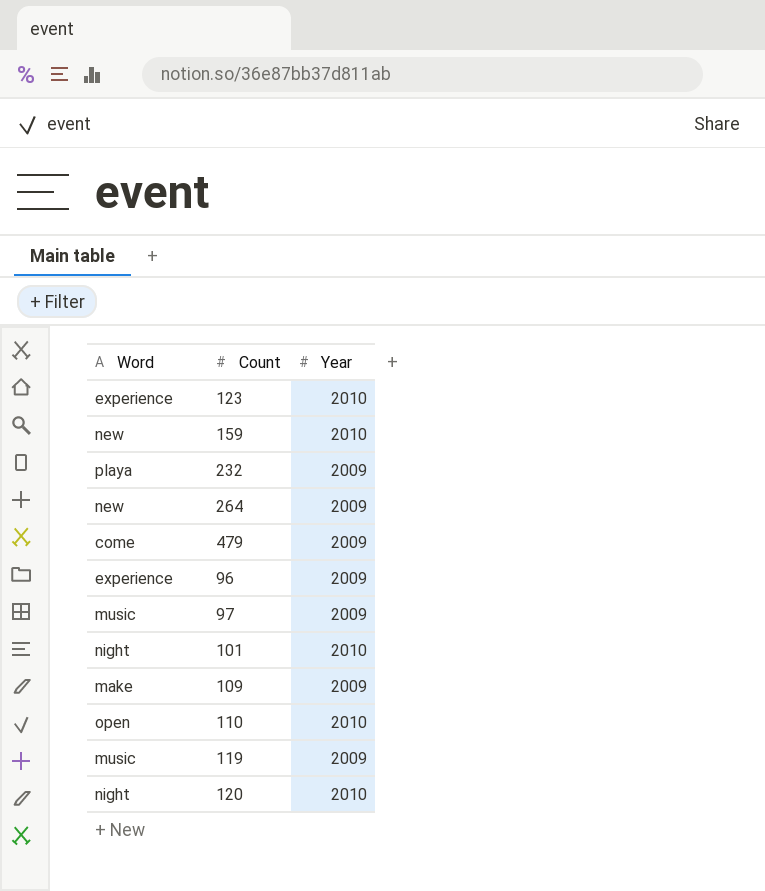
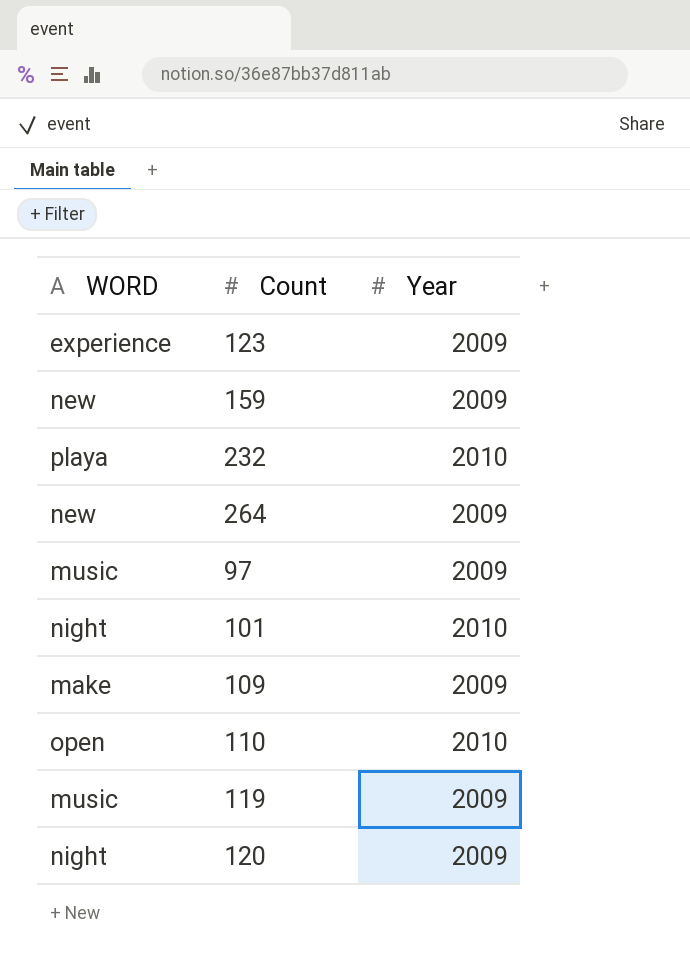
column name: Word -> WORD
row 479: come | 2009 -> none
row 96: experience | 2009 -> none
123 | Year: 2010 -> 2009
159 | Year: 2010 -> 2009
232 | Year: 2009 -> 2010
120 | Year: 2010 -> 2009

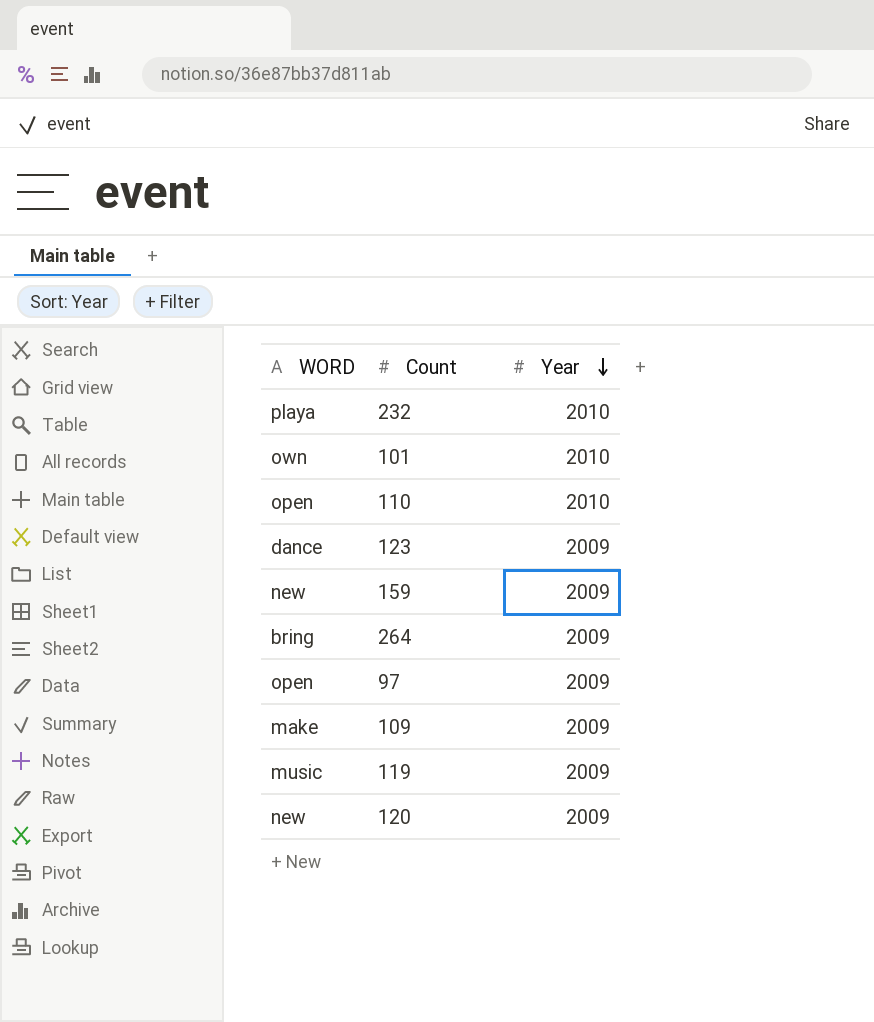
row order: none -> Year descending
101 | WORD: night -> own
123 | WORD: experience -> dance
264 | WORD: new -> bring
97 | WORD: music -> open
120 | WORD: night -> new

